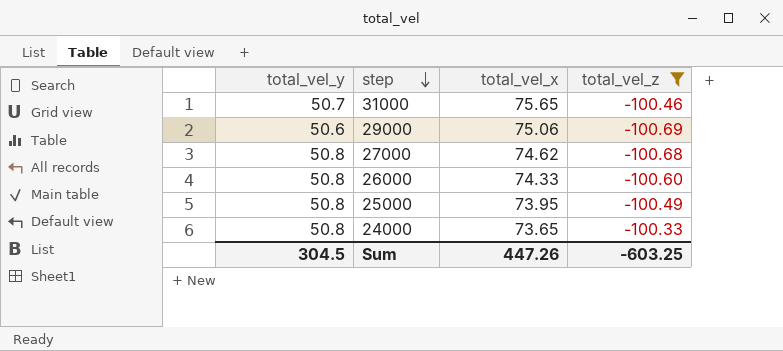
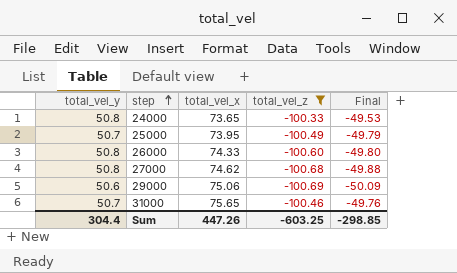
row order: step descending -> step ascending
column Final | formula: none -> [total_vel_y] + [total_vel_z]
25000 | total_vel_y: 50.8 -> 50.7
Sum | total_vel_y: 304.5 -> 304.4

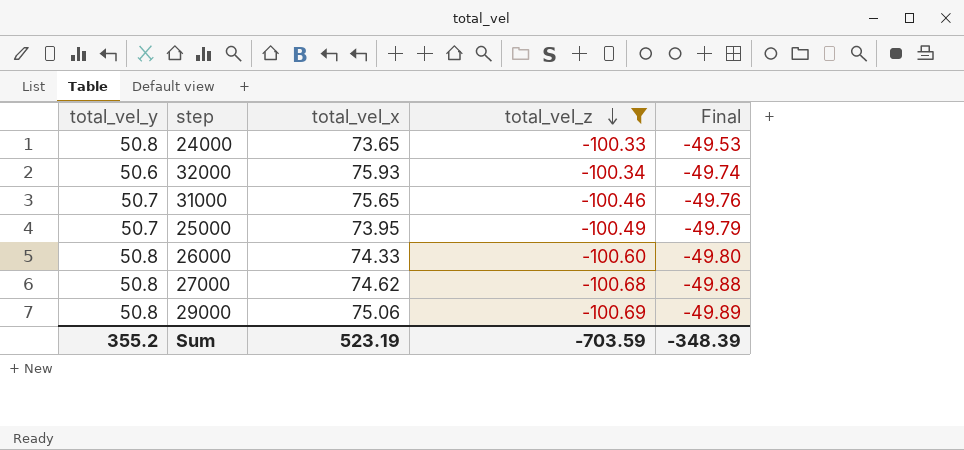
row order: step ascending -> total_vel_z descending
row 32000: none -> 50.6 | 75.93 | -100.34 | -49.74
29000 | total_vel_y: 50.6 -> 50.8
29000 | Final: -50.09 -> -49.89
Sum | total_vel_y: 304.4 -> 355.2
Sum | total_vel_x: 447.26 -> 523.19
Sum | total_vel_z: -603.25 -> -703.59
Sum | Final: -298.85 -> -348.39

